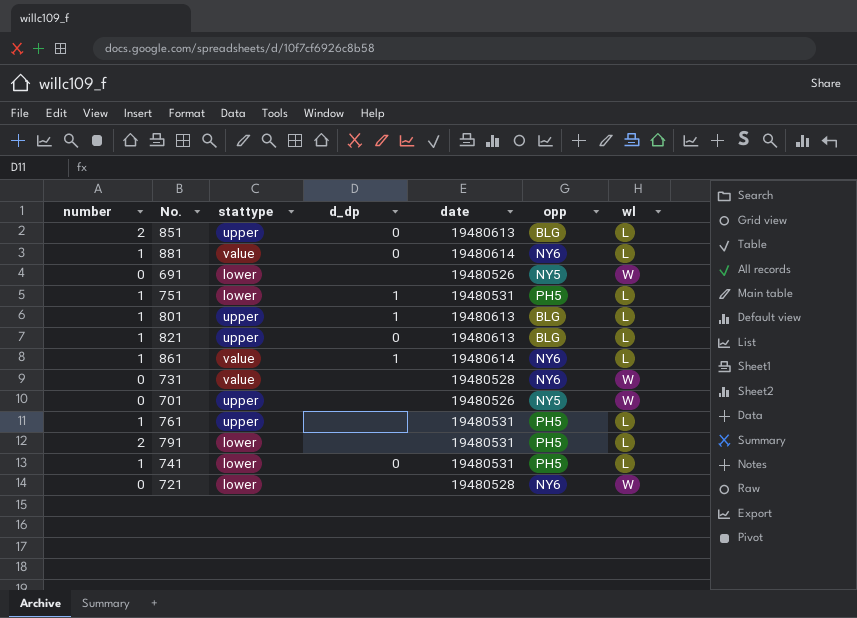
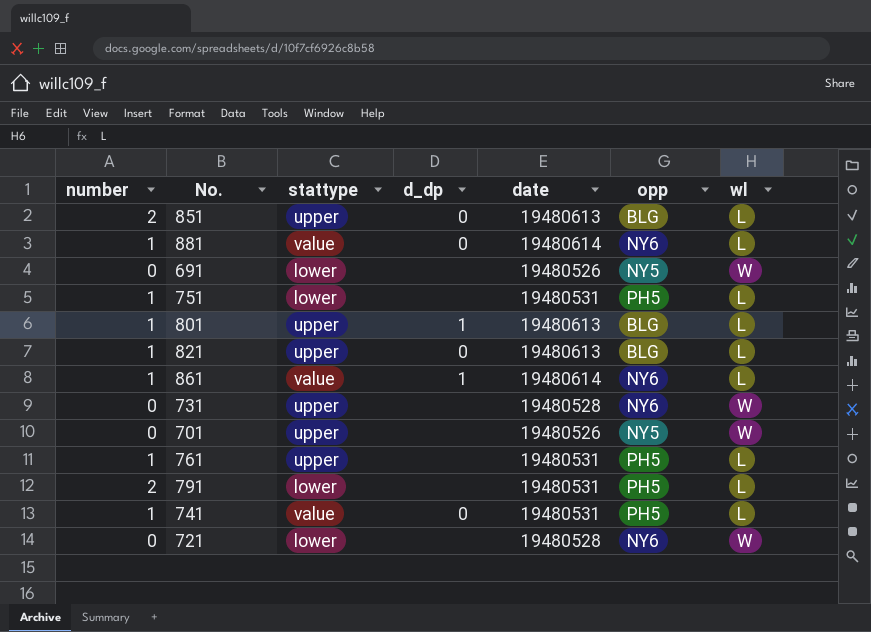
751 | d_dp: 1 -> none
731 | stattype: value -> upper
741 | stattype: lower -> value

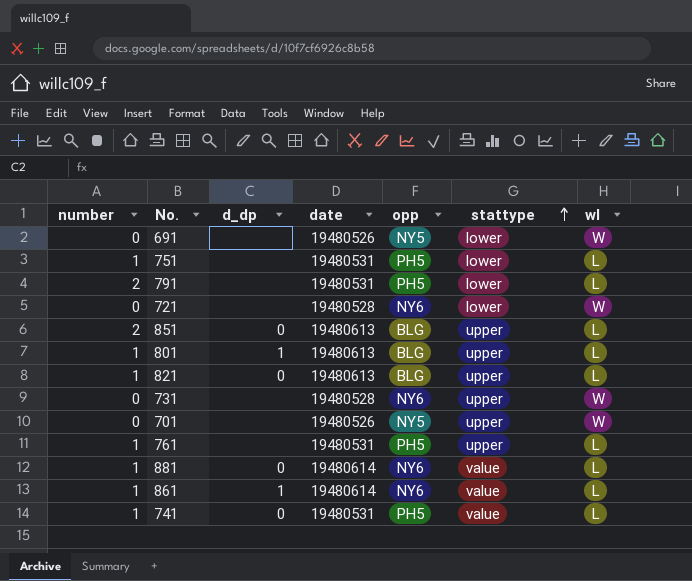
row order: none -> stattype ascending
column stattype | position: 3 -> 6

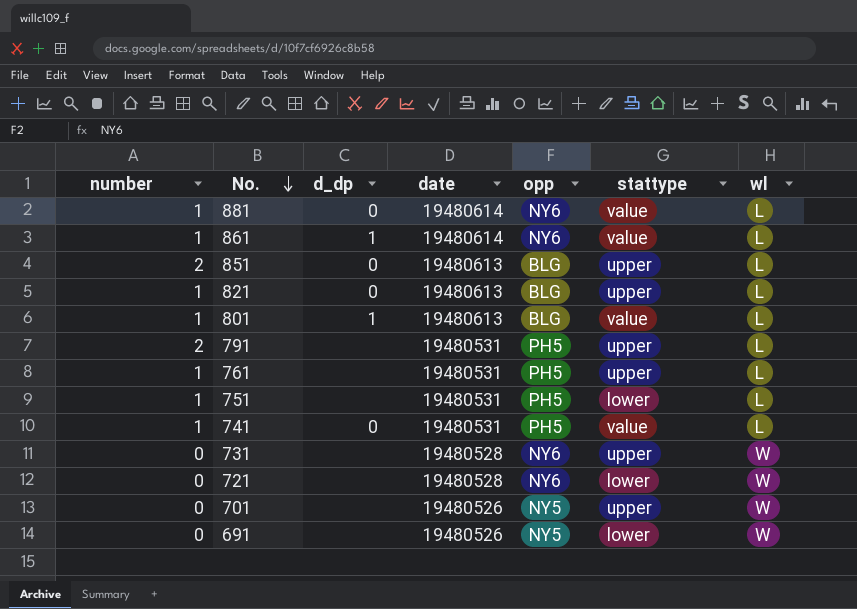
row order: stattype ascending -> No. descending
801 | stattype: upper -> value
791 | stattype: lower -> upper

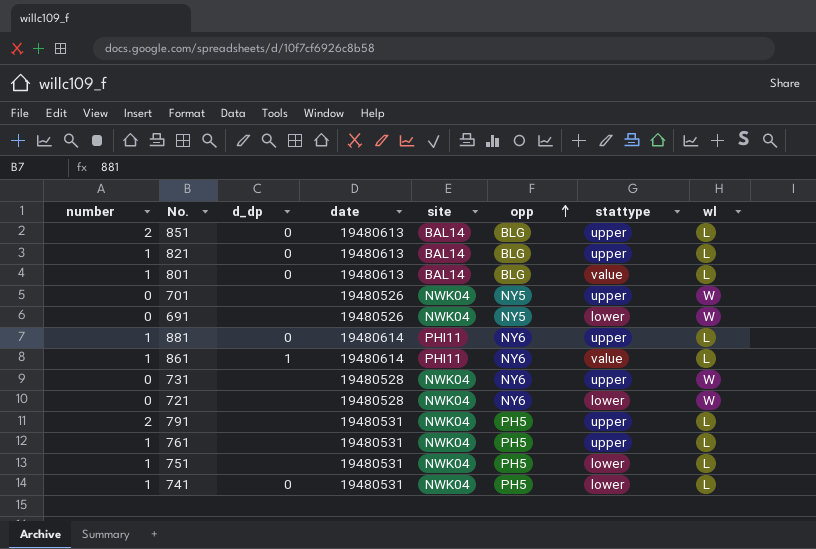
row order: No. descending -> opp ascending
column site | position: none -> 5
801 | d_dp: 1 -> 0
881 | stattype: value -> upper
741 | stattype: value -> lower

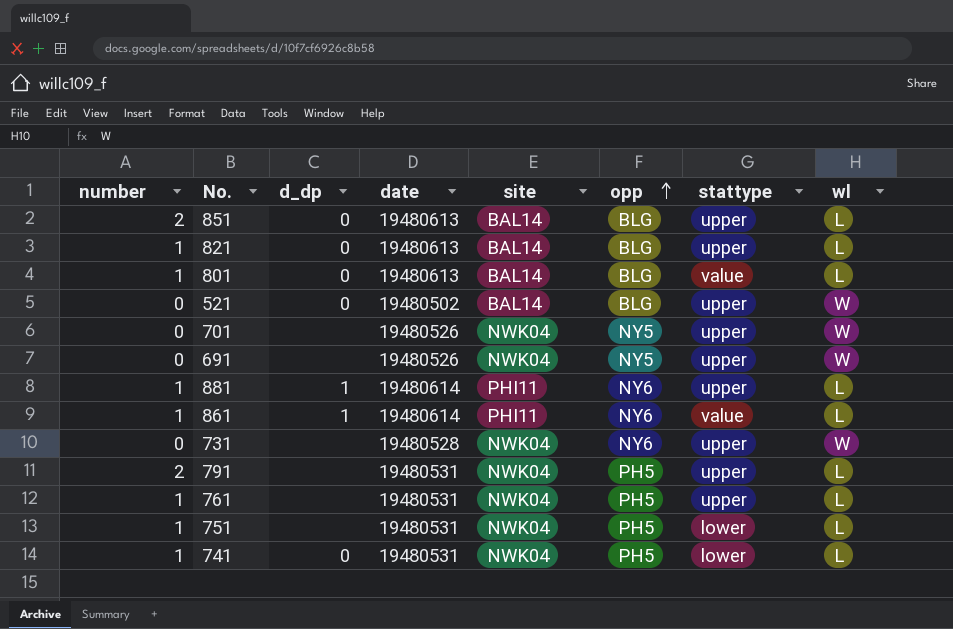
row 721: 0 | none | 19480528 | NWK04 | NY6 | lower | W -> none
row 521: none -> 0 | 0 | 19480502 | BAL14 | BLG | upper | W
691 | stattype: lower -> upper
881 | d_dp: 0 -> 1

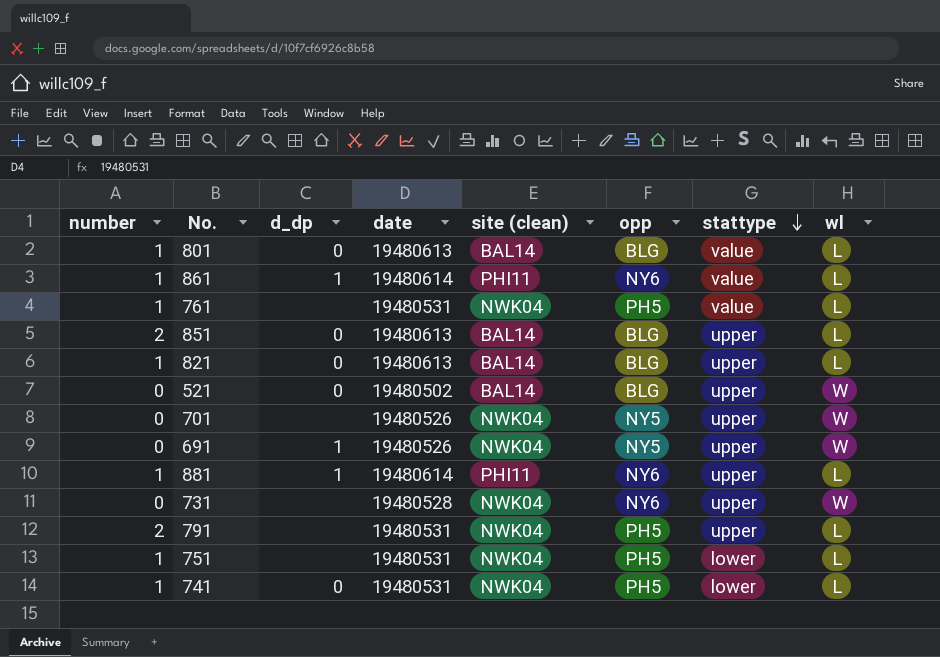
row order: opp ascending -> stattype descending
column name: site -> site (clean)
761 | stattype: upper -> value
691 | d_dp: none -> 1

